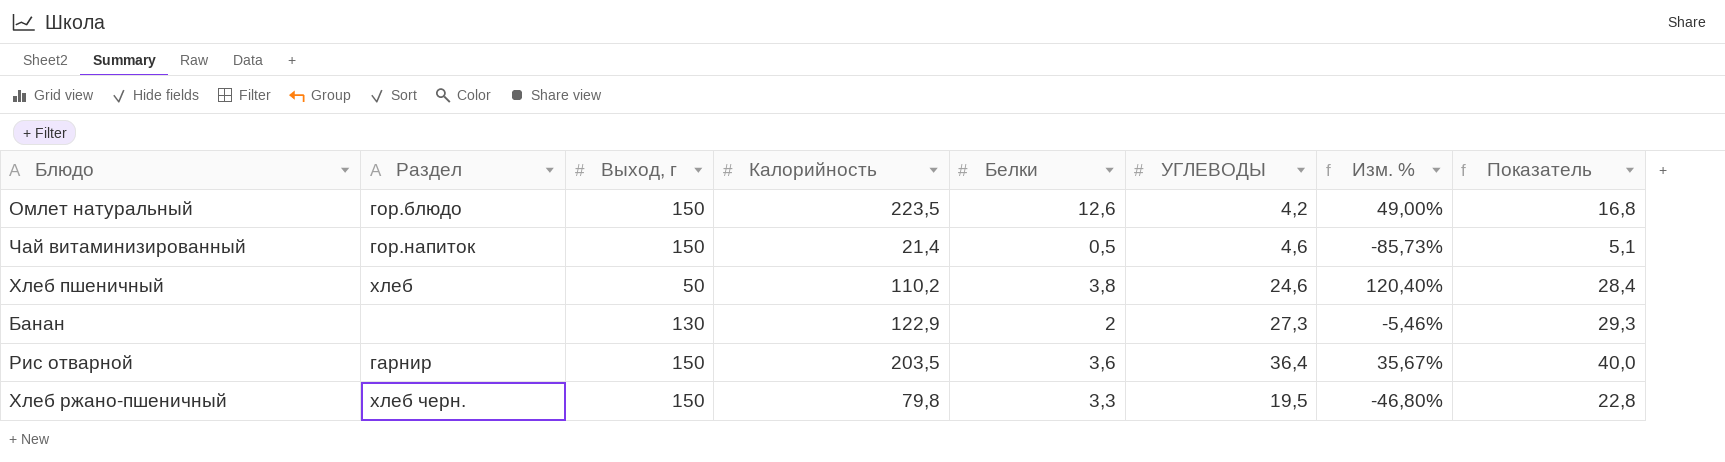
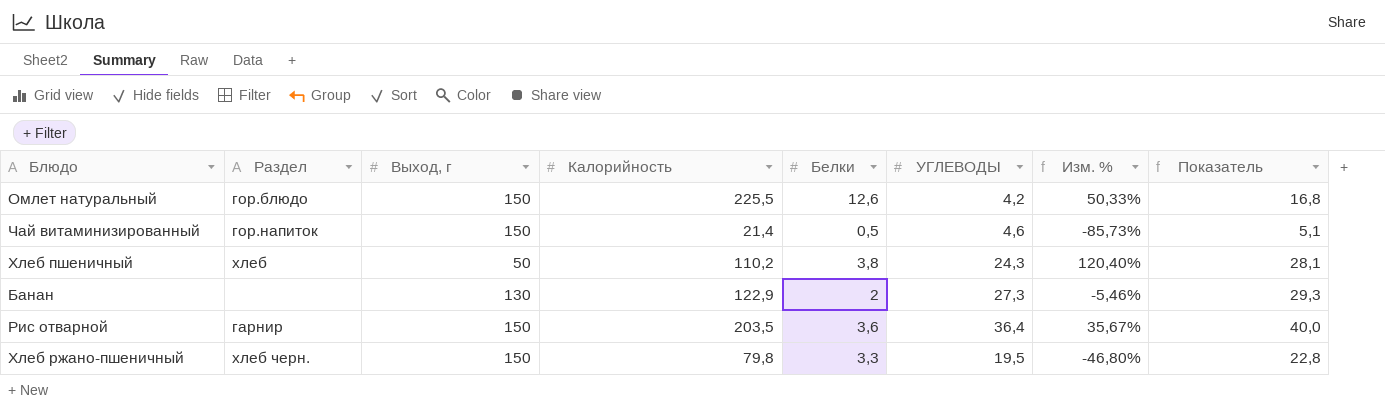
Омлет натуральный | Калорийность: 223,5 -> 225,5
Омлет натуральный | Изм. %: 49,00% -> 50,33%
Хлеб пшеничный | УГЛЕВОДЫ: 24,6 -> 24,3
Хлеб пшеничный | Показатель: 28,4 -> 28,1

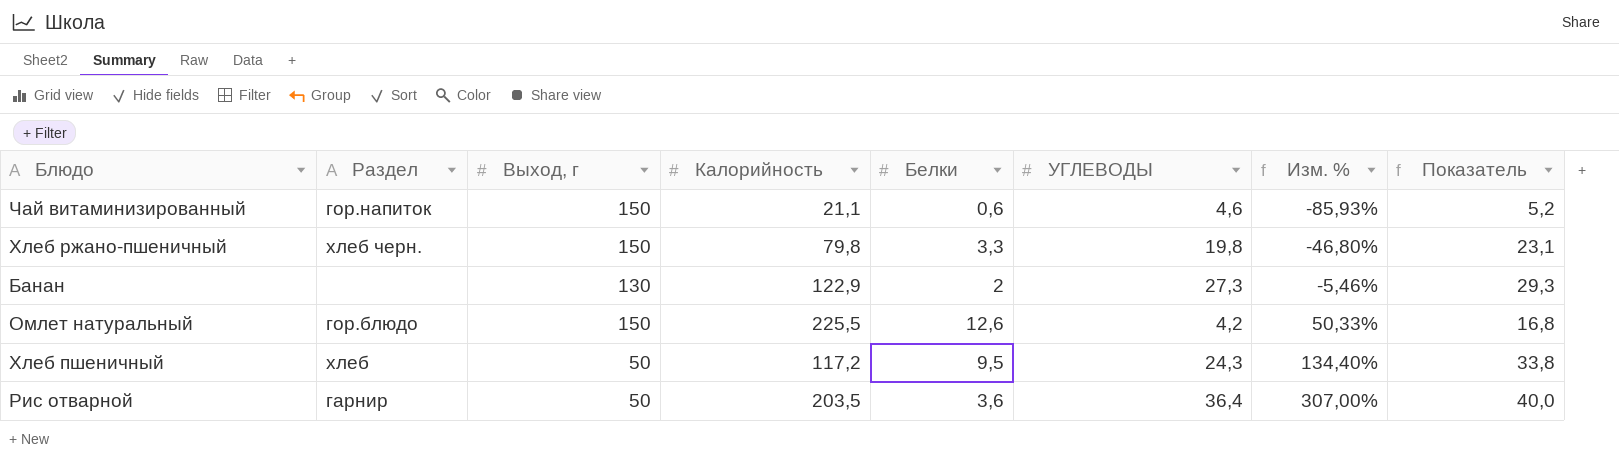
row order: none -> Изм. % ascending
Чай витаминизированный | Калорийность: 21,4 -> 21,1
Чай витаминизированный | Белки: 0,5 -> 0,6
Чай витаминизированный | Изм. %: -85,73% -> -85,93%
Чай витаминизированный | Показатель: 5,1 -> 5,2
Хлеб ржано-пшеничный | УГЛЕВОДЫ: 19,5 -> 19,8
Хлеб ржано-пшеничный | Показатель: 22,8 -> 23,1
Хлеб пшеничный | Калорийность: 110,2 -> 117,2
Хлеб пшеничный | Белки: 3,8 -> 9,5
Хлеб пшеничный | Изм. %: 120,40% -> 134,40%
Хлеб пшеничный | Показатель: 28,1 -> 33,8
Рис отварной | Выход, г: 150 -> 50
Рис отварной | Изм. %: 35,67% -> 307,00%

